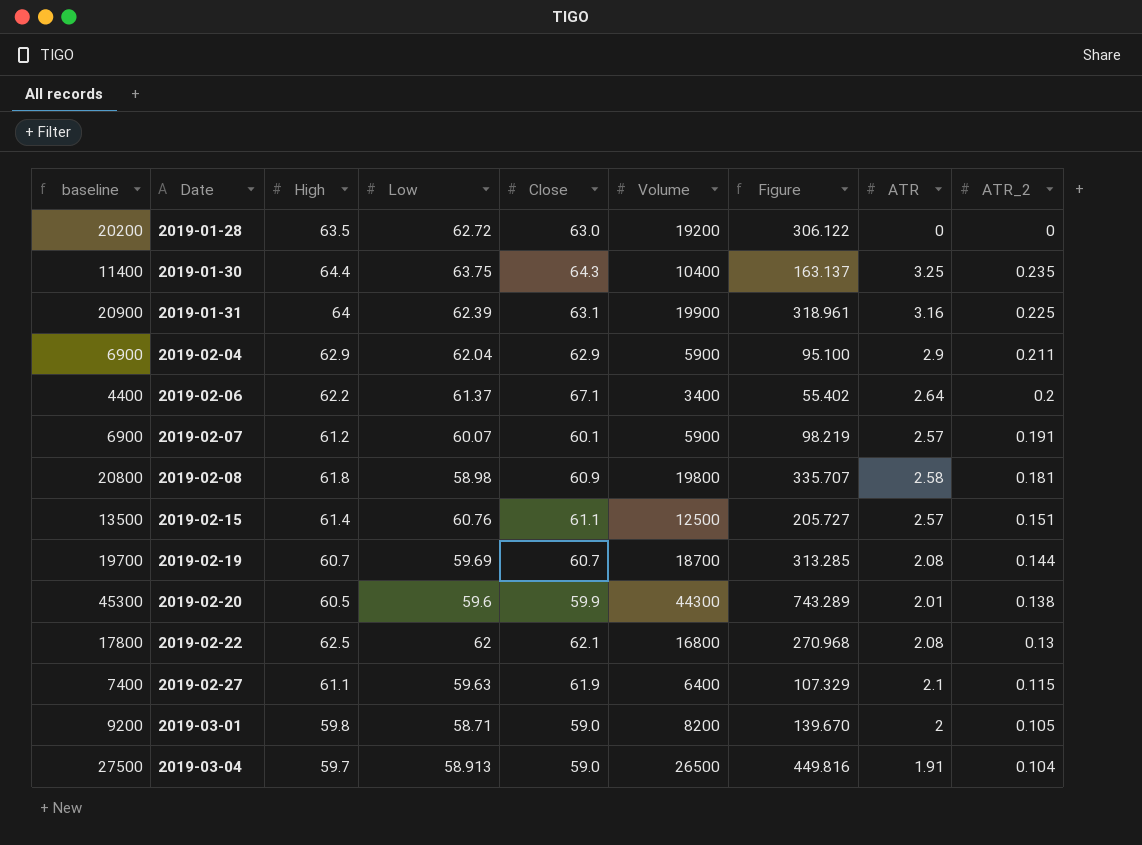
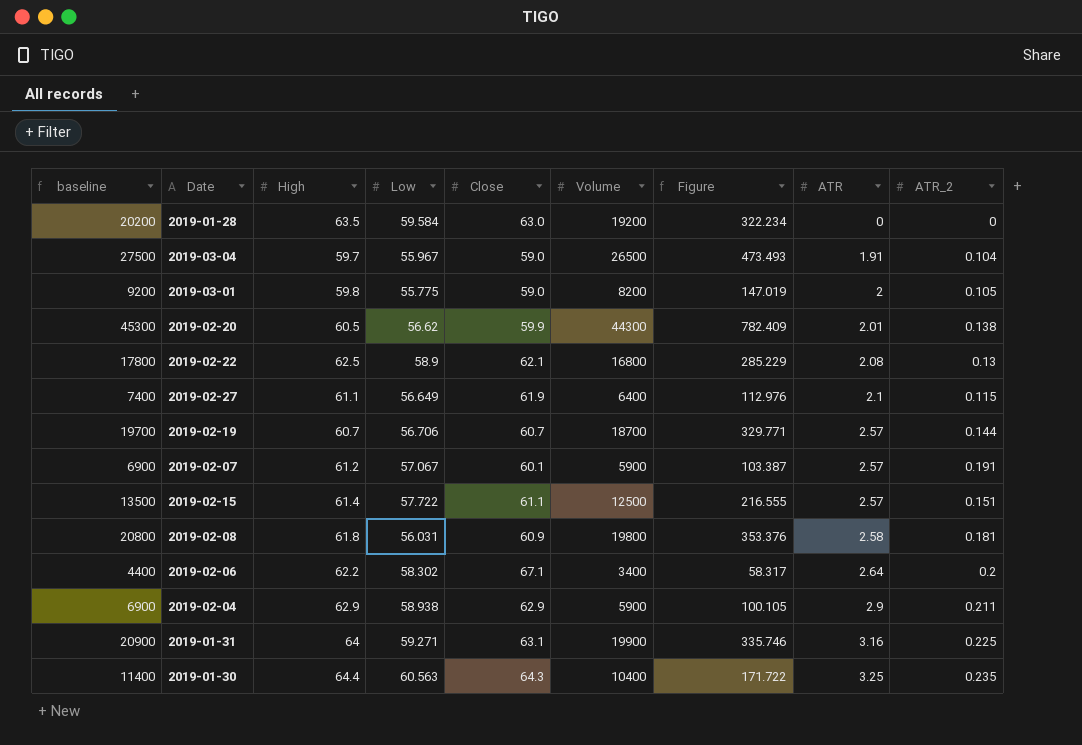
row order: Date ascending -> ATR ascending
2019-01-28 | Low: 62.72 -> 59.584
2019-01-28 | Figure: 306.122 -> 322.234
2019-03-04 | Low: 58.913 -> 55.967
2019-03-04 | Figure: 449.816 -> 473.493
2019-03-01 | Low: 58.71 -> 55.775
2019-03-01 | Figure: 139.670 -> 147.019
2019-02-20 | Low: 59.6 -> 56.62
2019-02-20 | Figure: 743.289 -> 782.409
2019-02-22 | Low: 62 -> 58.9
2019-02-22 | Figure: 270.968 -> 285.229
2019-02-27 | Low: 59.63 -> 56.649
2019-02-27 | Figure: 107.329 -> 112.976
2019-02-19 | Low: 59.69 -> 56.706
2019-02-19 | Figure: 313.285 -> 329.771
2019-02-19 | ATR: 2.08 -> 2.57
2019-02-07 | Low: 60.07 -> 57.067
2019-02-07 | Figure: 98.219 -> 103.387
2019-02-15 | Low: 60.76 -> 57.722
2019-02-15 | Figure: 205.727 -> 216.555
2019-02-08 | Low: 58.98 -> 56.031
2019-02-08 | Figure: 335.707 -> 353.376
2019-02-06 | Low: 61.37 -> 58.302
2019-02-06 | Figure: 55.402 -> 58.317
2019-02-04 | Low: 62.04 -> 58.938
2019-02-04 | Figure: 95.100 -> 100.105
2019-01-31 | Low: 62.39 -> 59.271
2019-01-31 | Figure: 318.961 -> 335.746
2019-01-30 | Low: 63.75 -> 60.563
2019-01-30 | Figure: 163.137 -> 171.722

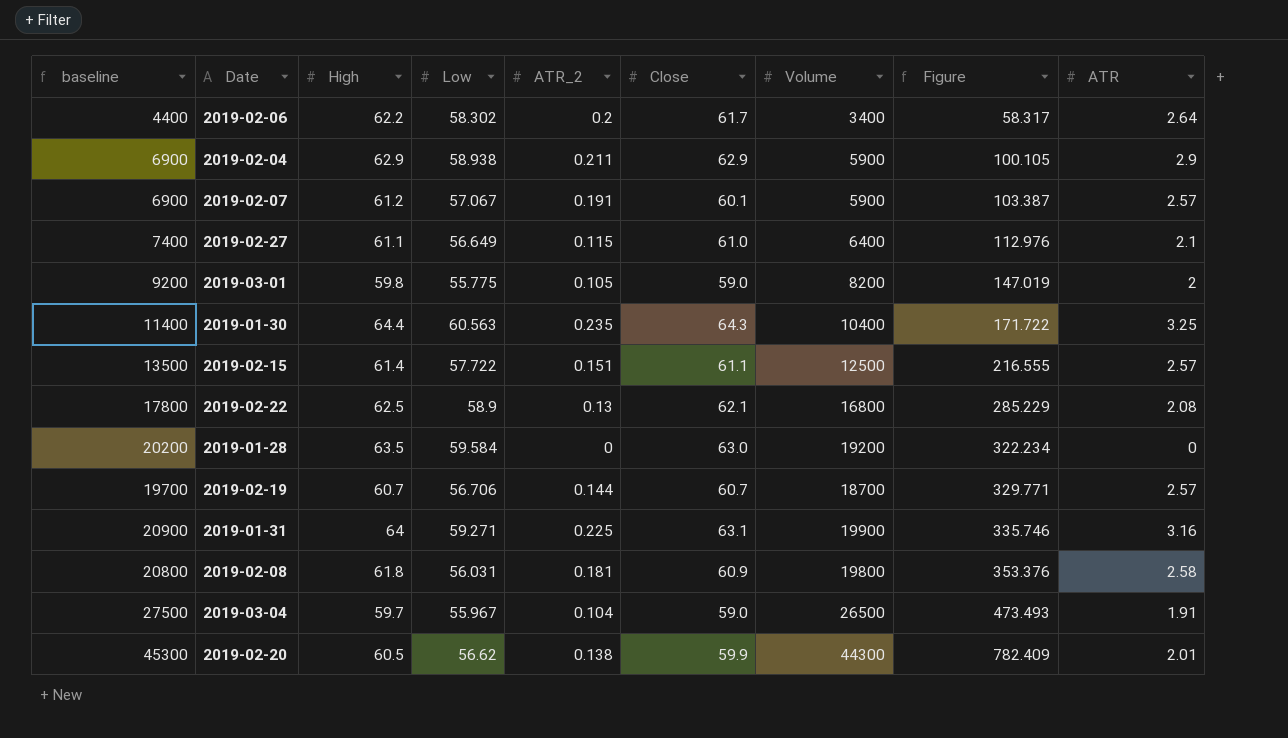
row order: ATR ascending -> Figure ascending
column ATR_2 | position: 9 -> 5
2019-02-06 | Close: 67.1 -> 61.7
2019-02-27 | Close: 61.9 -> 61.0

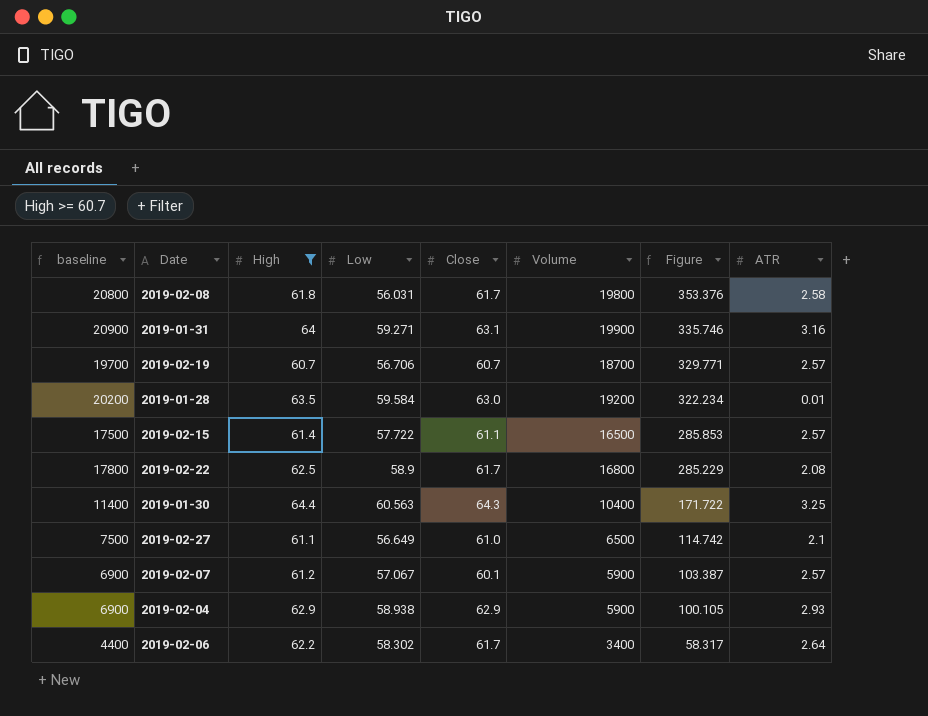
filter: none -> High >= 60.7
row order: Figure ascending -> Figure descending
column ATR_2 | position: 5 -> none
2019-02-08 | Close: 60.9 -> 61.7
2019-01-28 | ATR: 0 -> 0.01
2019-02-15 | baseline: 13500 -> 17500
2019-02-15 | Volume: 12500 -> 16500
2019-02-15 | Figure: 216.555 -> 285.853
2019-02-22 | Close: 62.1 -> 61.7
2019-02-27 | baseline: 7400 -> 7500
2019-02-27 | Volume: 6400 -> 6500
2019-02-27 | Figure: 112.976 -> 114.742
2019-02-04 | ATR: 2.9 -> 2.93

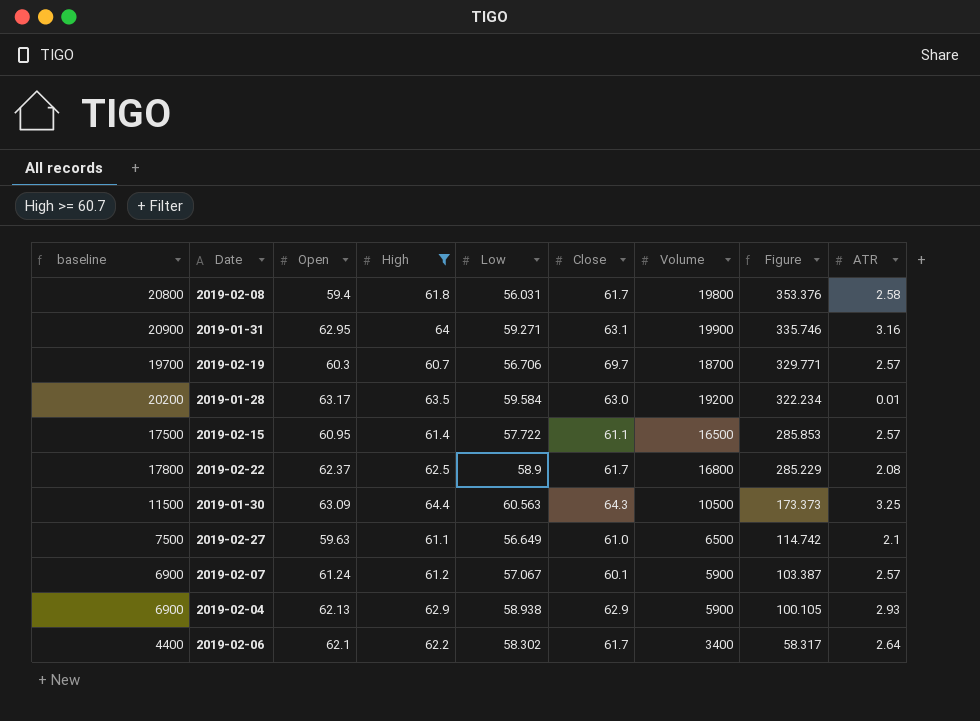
column Open | position: none -> 3
2019-02-19 | Close: 60.7 -> 69.7
2019-01-30 | baseline: 11400 -> 11500
2019-01-30 | Volume: 10400 -> 10500
2019-01-30 | Figure: 171.722 -> 173.373

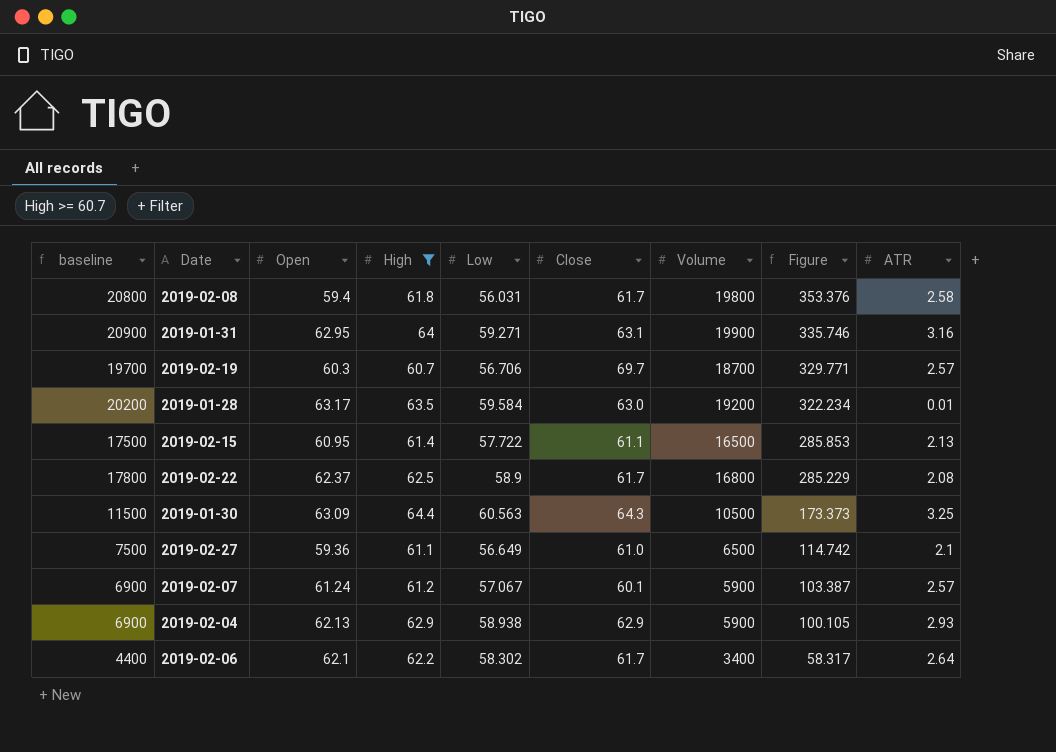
2019-02-15 | ATR: 2.57 -> 2.13
2019-02-27 | Open: 59.63 -> 59.36

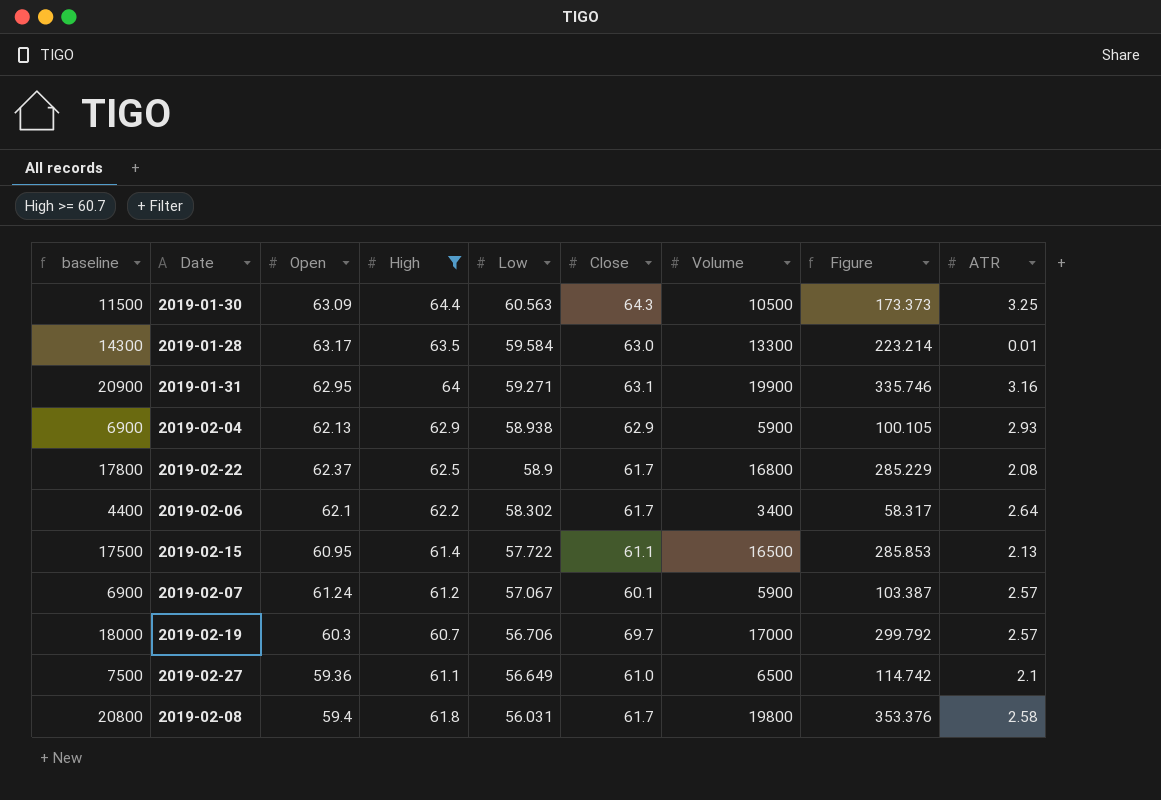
row order: Figure descending -> Low descending
2019-01-28 | baseline: 20200 -> 14300
2019-01-28 | Volume: 19200 -> 13300
2019-01-28 | Figure: 322.234 -> 223.214
2019-02-19 | baseline: 19700 -> 18000
2019-02-19 | Volume: 18700 -> 17000
2019-02-19 | Figure: 329.771 -> 299.792

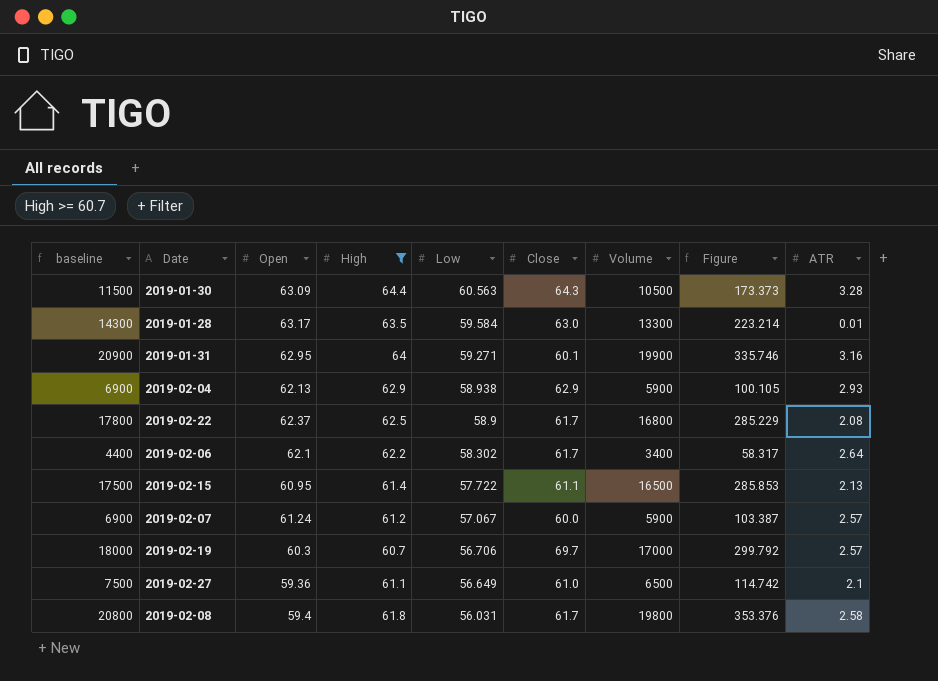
2019-01-30 | ATR: 3.25 -> 3.28
2019-01-31 | Close: 63.1 -> 60.1
2019-02-07 | Close: 60.1 -> 60.0

